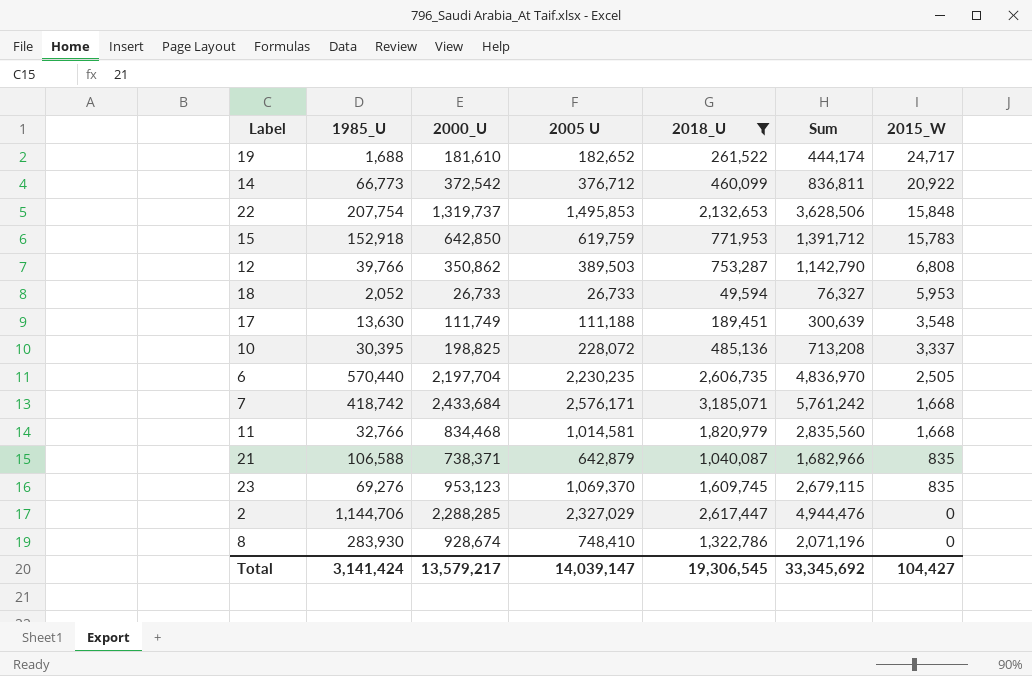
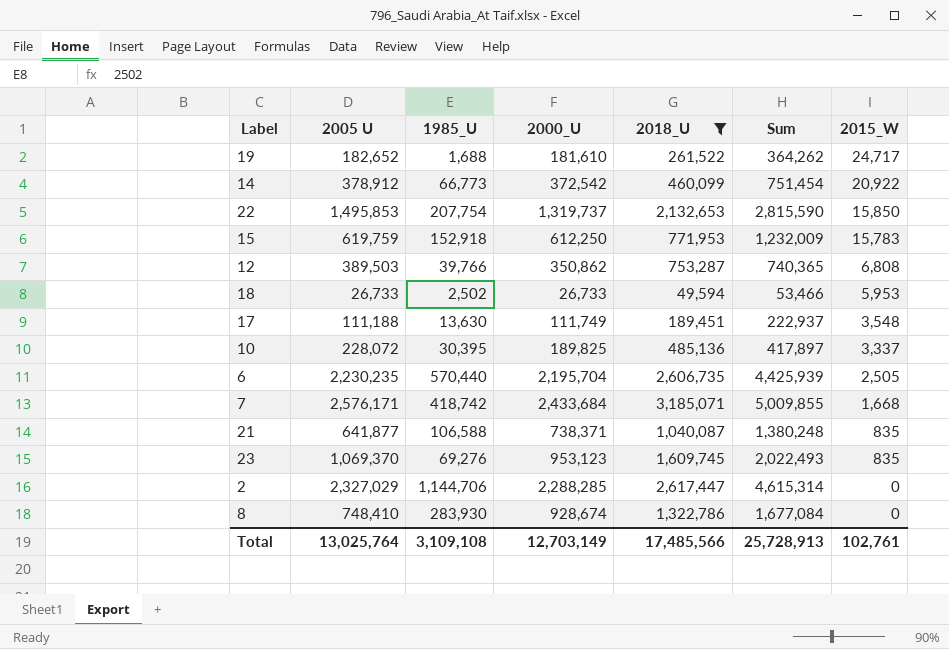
column 2005 U | position: 4 -> 2
column Sum | formula: [2005 U] + [2018_U] -> [2005 U] + [2000_U]
row 11: 32,766 | 834,468 | 1,014,581 | 1,820,979 | 2,835,560 | 1,668 -> none
14 | 2005 U: 376,712 -> 378,912
22 | 2015_W: 15,848 -> 15,850
15 | 2000_U: 642,850 -> 612,250
18 | 1985_U: 2,052 -> 2,502
10 | 2000_U: 198,825 -> 189,825
6 | 2000_U: 2,197,704 -> 2,195,704
21 | 2005 U: 642,879 -> 641,877
Total | 2005 U: 14,039,147 -> 13,025,764
Total | 1985_U: 3,141,424 -> 3,109,108
Total | 2000_U: 13,579,217 -> 12,703,149
Total | 2018_U: 19,306,545 -> 17,485,566
Total | Sum: 33,345,692 -> 25,728,913
Total | 2015_W: 104,427 -> 102,761

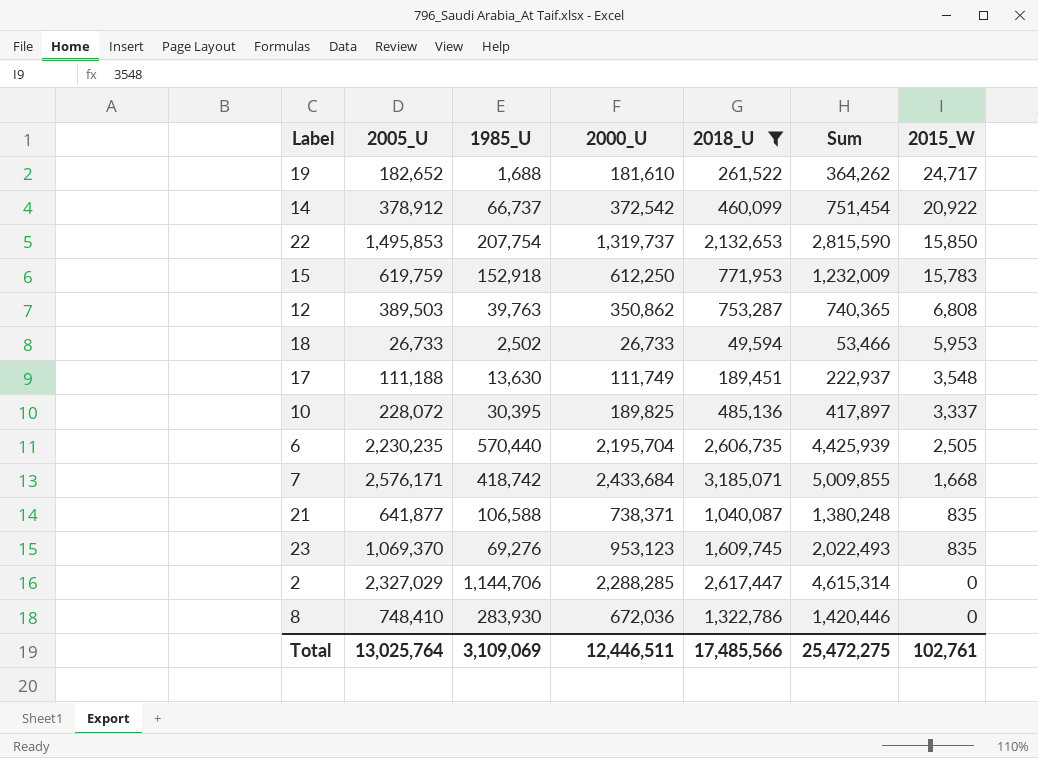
column name: 2005 U -> 2005_U
14 | 1985_U: 66,773 -> 66,737
12 | 1985_U: 39,766 -> 39,763
8 | 2000_U: 928,674 -> 672,036
8 | Sum: 1,677,084 -> 1,420,446
Total | 1985_U: 3,109,108 -> 3,109,069
Total | 2000_U: 12,703,149 -> 12,446,511
Total | Sum: 25,728,913 -> 25,472,275

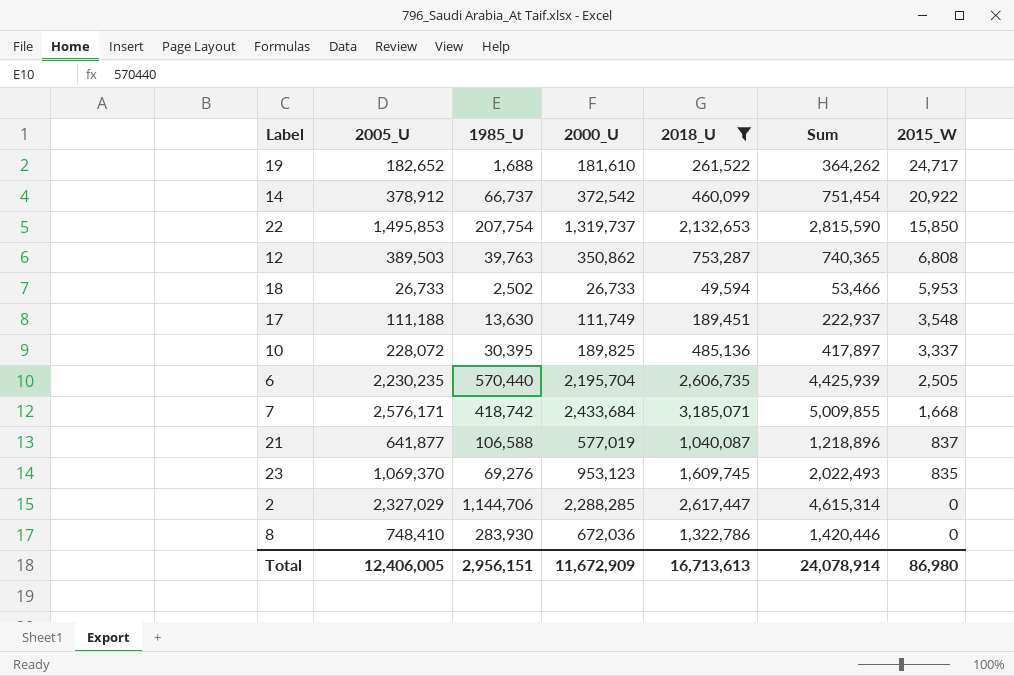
row 15: 619,759 | 152,918 | 612,250 | 771,953 | 1,232,009 | 15,783 -> none
21 | 2000_U: 738,371 -> 577,019
21 | Sum: 1,380,248 -> 1,218,896
21 | 2015_W: 835 -> 837
Total | 2005_U: 13,025,764 -> 12,406,005
Total | 1985_U: 3,109,069 -> 2,956,151
Total | 2000_U: 12,446,511 -> 11,672,909
Total | 2018_U: 17,485,566 -> 16,713,613
Total | Sum: 25,472,275 -> 24,078,914
Total | 2015_W: 102,761 -> 86,980

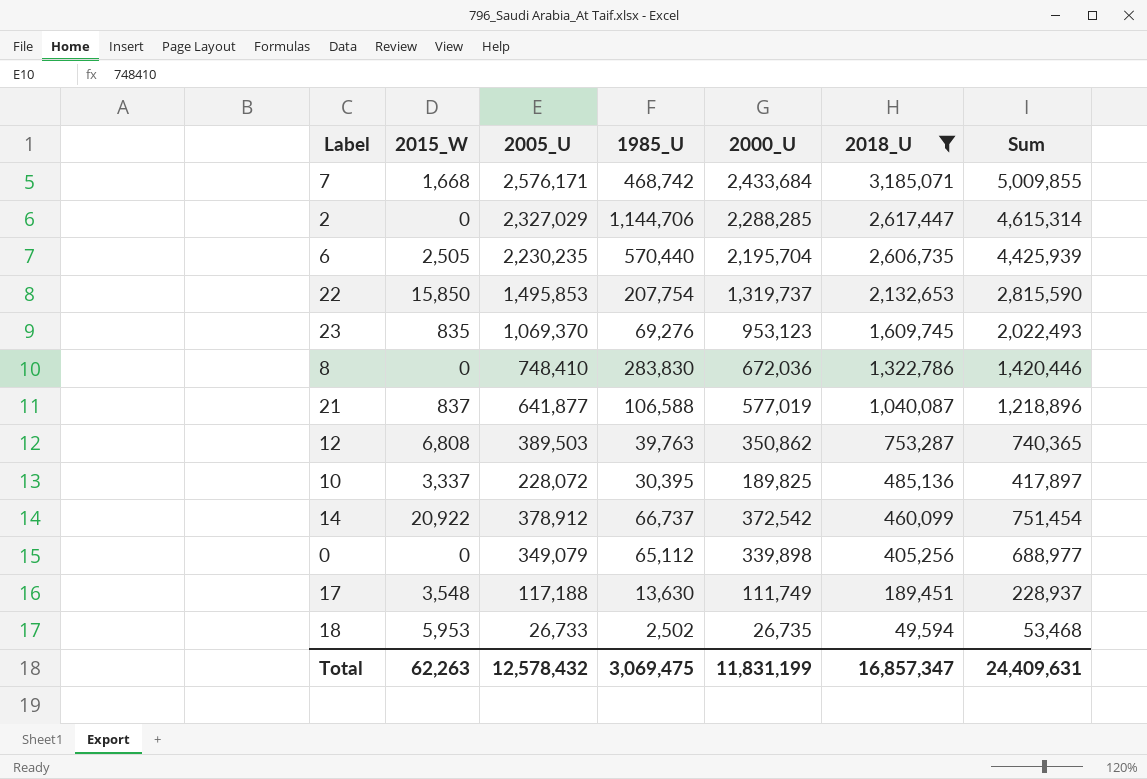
row order: 2015_W descending -> 2018_U descending
column 2015_W | position: 7 -> 2
row 19: 182,652 | 1,688 | 181,610 | 261,522 | 364,262 | 24,717 -> none
7 | 1985_U: 418,742 -> 468,742
8 | 1985_U: 283,930 -> 283,830
row 0: none -> 0 | 349,079 | 65,112 | 339,898 | 405,256 | 688,977
17 | 2005_U: 111,188 -> 117,188
17 | Sum: 222,937 -> 228,937
18 | 2000_U: 26,733 -> 26,735
18 | Sum: 53,466 -> 53,468
Total | 2015_W: 86,980 -> 62,263
Total | 2005_U: 12,406,005 -> 12,578,432
Total | 1985_U: 2,956,151 -> 3,069,475
Total | 2000_U: 11,672,909 -> 11,831,199
Total | 2018_U: 16,713,613 -> 16,857,347
Total | Sum: 24,078,914 -> 24,409,631

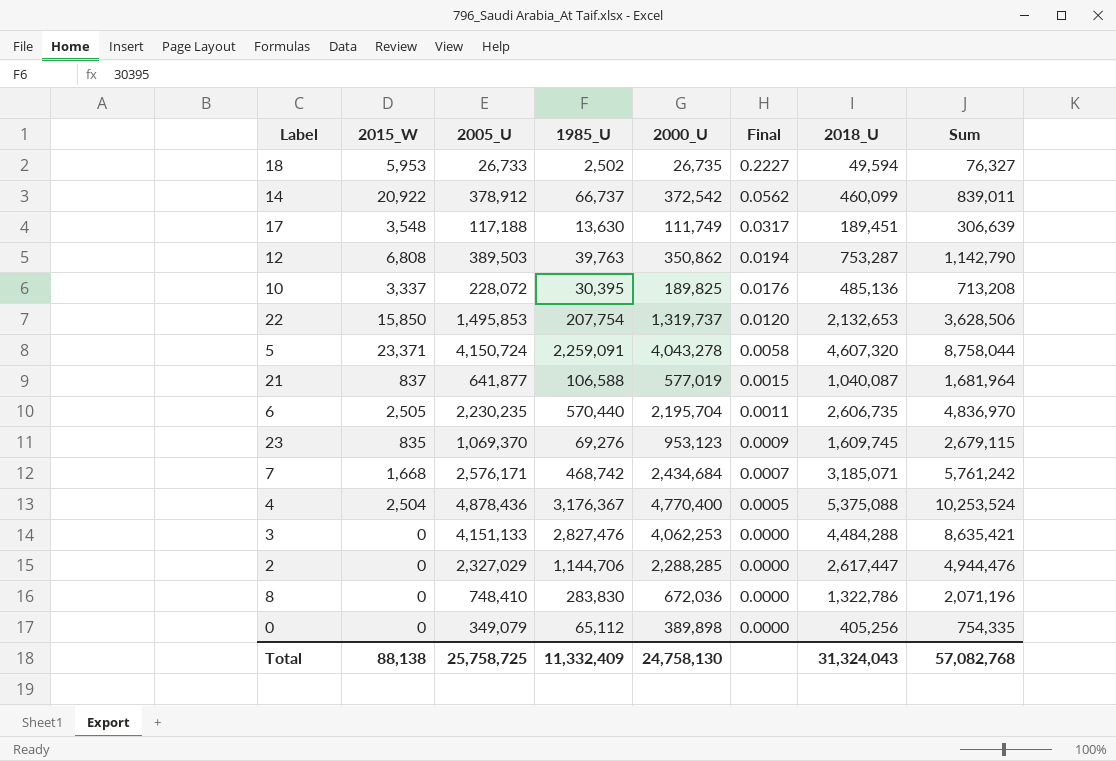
filter: 2018_U <= 3,185,071 -> none
row order: 2018_U descending -> Final descending
column Final | formula: none -> [2015_W] / [2000_U]
column Sum | formula: [2005_U] + [2000_U] -> [2005_U] + [2018_U]
7 | 2000_U: 2,433,684 -> 2,434,684
0 | 2000_U: 339,898 -> 389,898
Total | 2015_W: 62,263 -> 88,138
Total | 2005_U: 12,578,432 -> 25,758,725
Total | 1985_U: 3,069,475 -> 11,332,409
Total | 2000_U: 11,831,199 -> 24,758,130
Total | 2018_U: 16,857,347 -> 31,324,043
Total | Sum: 24,409,631 -> 57,082,768

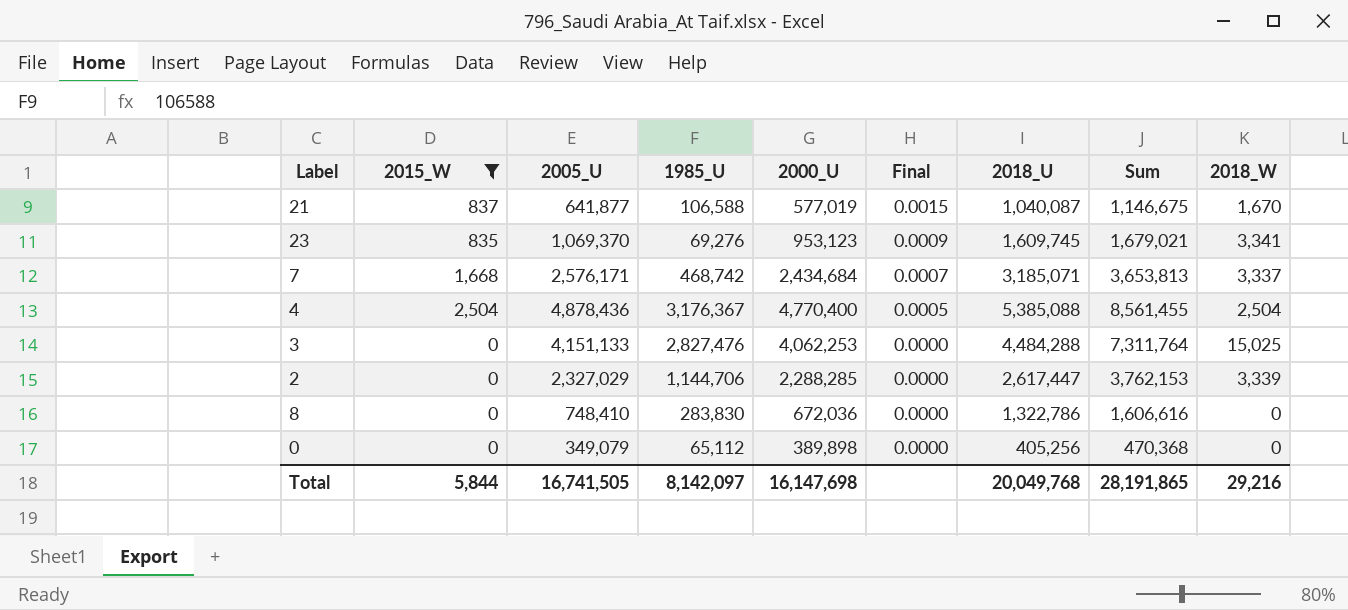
filter: none -> 2015_W <= 2,504
column Sum | formula: [2005_U] + [2018_U] -> [1985_U] + [2018_U]
column 2018_W | position: none -> 9
4 | 2018_U: 5,375,088 -> 5,385,088
Total | 2015_W: 88,138 -> 5,844
Total | 2005_U: 25,758,725 -> 16,741,505
Total | 1985_U: 11,332,409 -> 8,142,097
Total | 2000_U: 24,758,130 -> 16,147,698
Total | 2018_U: 31,324,043 -> 20,049,768
Total | Sum: 57,082,768 -> 28,191,865

